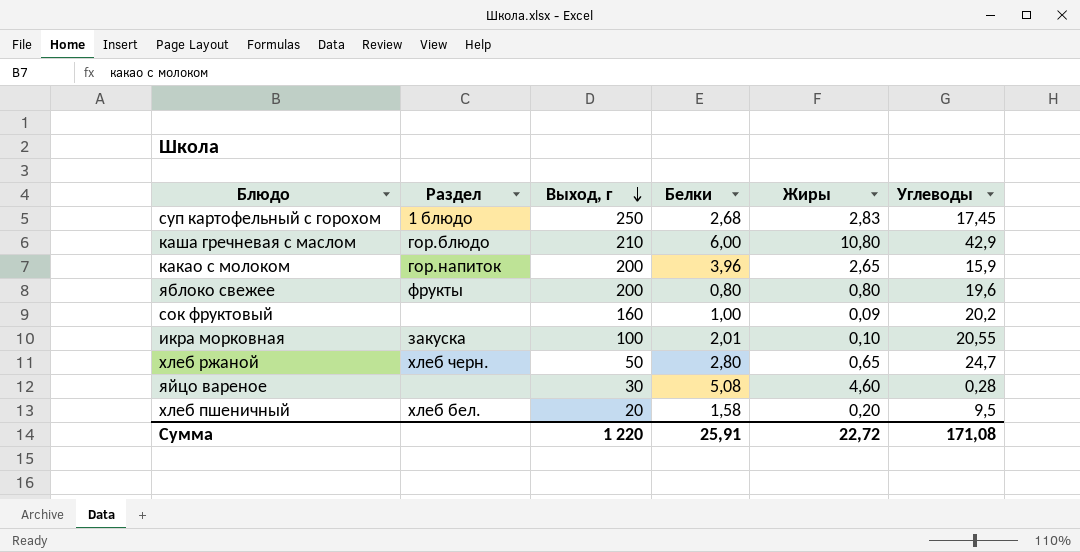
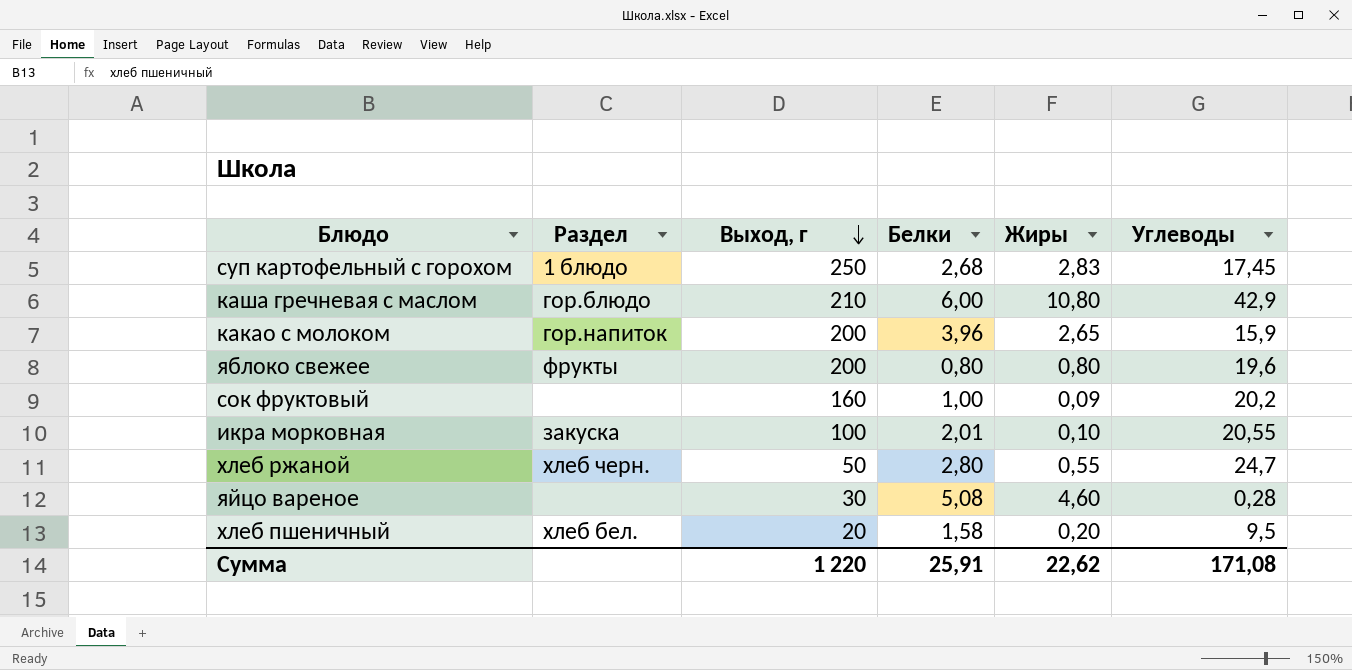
хлеб ржаной | Жиры: 0,65 -> 0,55
Сумма | Жиры: 22,72 -> 22,62

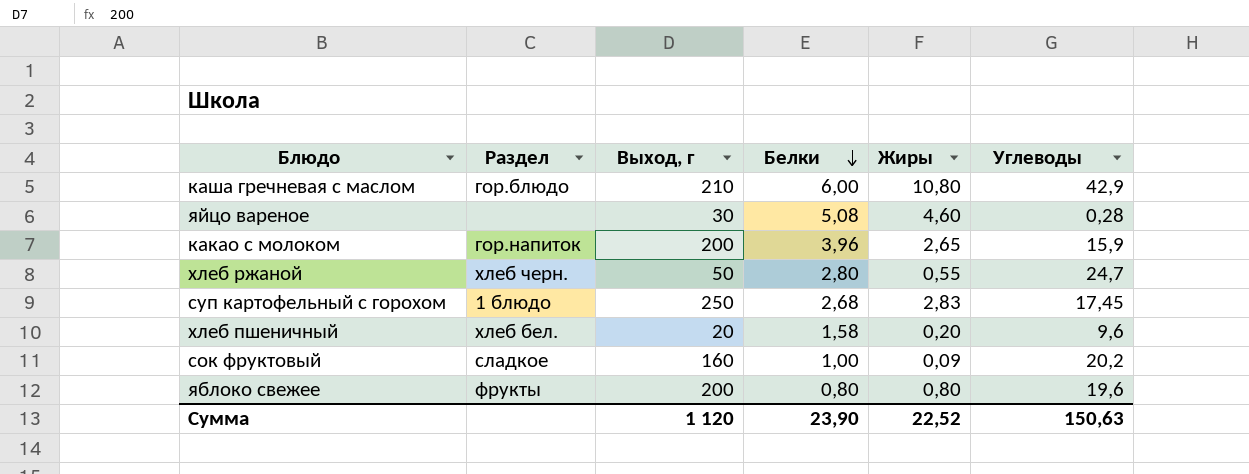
row order: Выход, г descending -> Белки descending
row икра морковная: закуска | 100 | 2,01 | 0,10 | 20,55 -> none
хлеб пшеничный | Углеводы: 9,5 -> 9,6
сок фруктовый | Раздел: none -> сладкое
Сумма | Выход, г: 1 220 -> 1 120
Сумма | Белки: 25,91 -> 23,90
Сумма | Жиры: 22,62 -> 22,52
Сумма | Углеводы: 171,08 -> 150,63

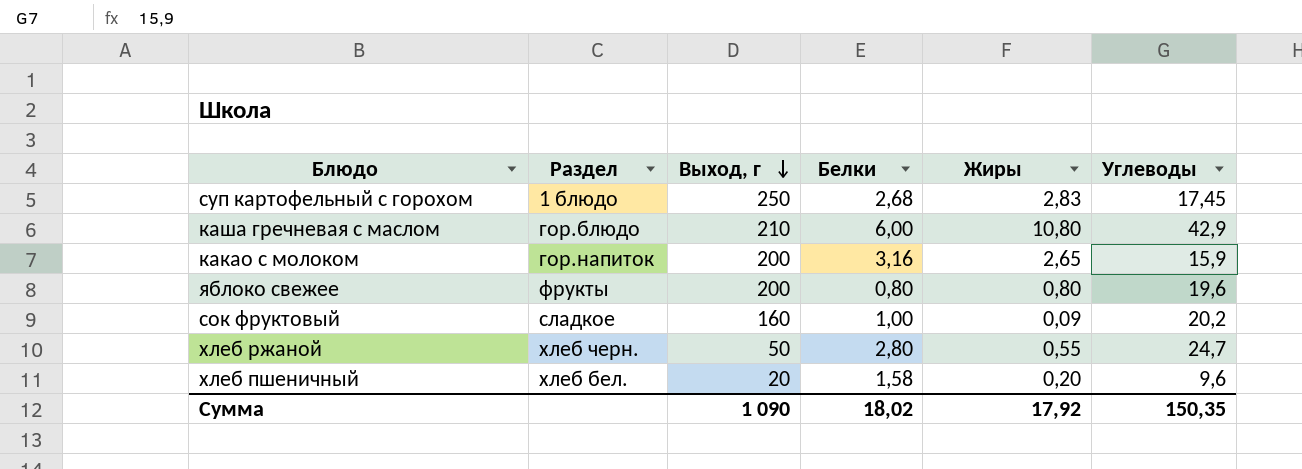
row order: Белки descending -> Выход, г descending
row яйцо вареное: none | 30 | 5,08 | 4,60 | 0,28 -> none
какао с молоком | Белки: 3,96 -> 3,16
Сумма | Выход, г: 1 120 -> 1 090
Сумма | Белки: 23,90 -> 18,02
Сумма | Жиры: 22,52 -> 17,92
Сумма | Углеводы: 150,63 -> 150,35

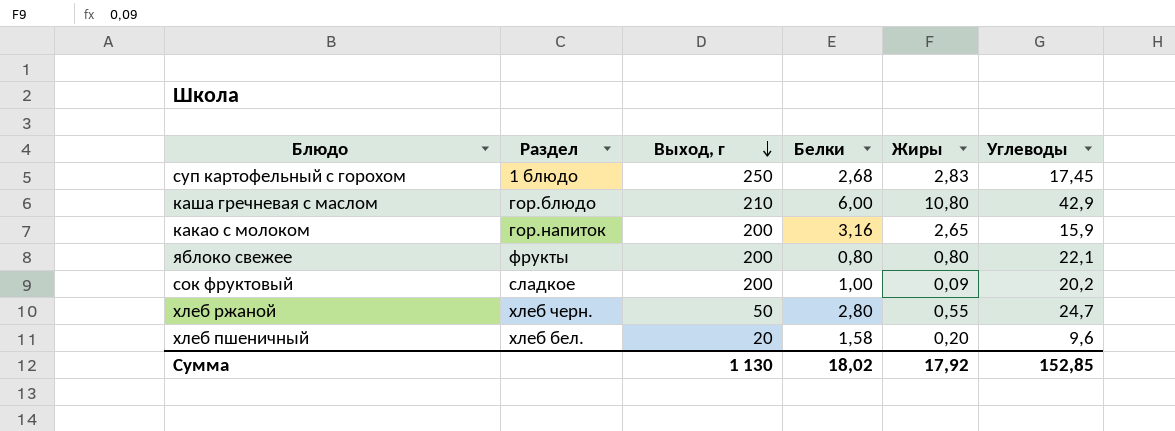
яблоко свежее | Углеводы: 19,6 -> 22,1
сок фруктовый | Выход, г: 160 -> 200
Сумма | Выход, г: 1 090 -> 1 130
Сумма | Углеводы: 150,35 -> 152,85

